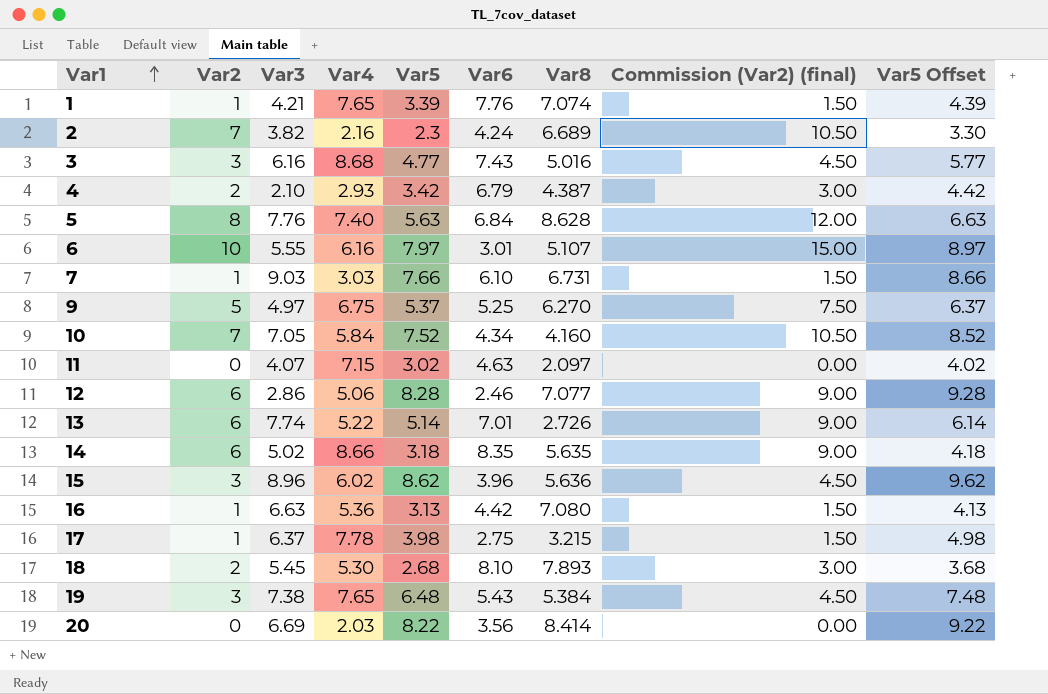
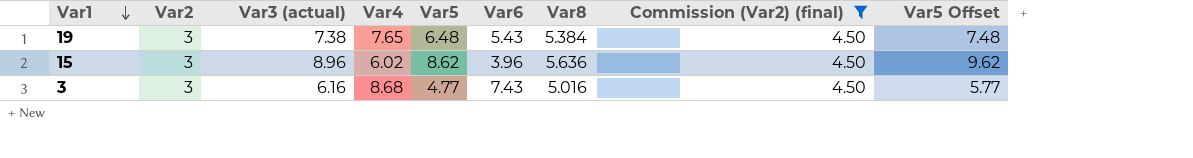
filter: none -> Commission (Var2) (final) = 4.50
row order: Var1 ascending -> Var1 descending
column name: Var3 -> Var3 (actual)

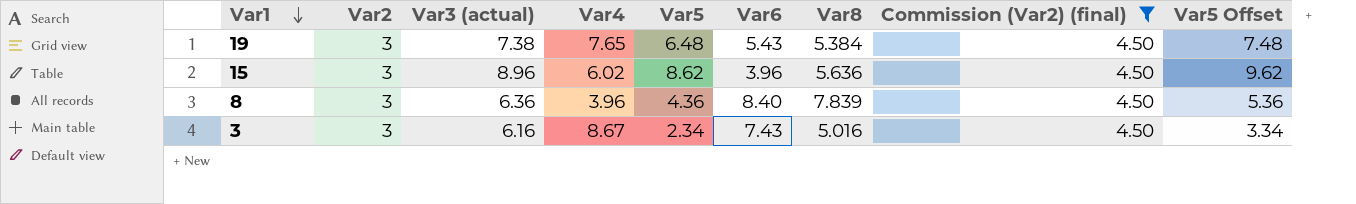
row 8: none -> 3 | 6.36 | 3.96 | 4.36 | 8.40 | 7.839 | 4.50 | 5.36
3 | Var4: 8.68 -> 8.67
3 | Var5: 4.77 -> 2.34
3 | Var5 Offset: 5.77 -> 3.34

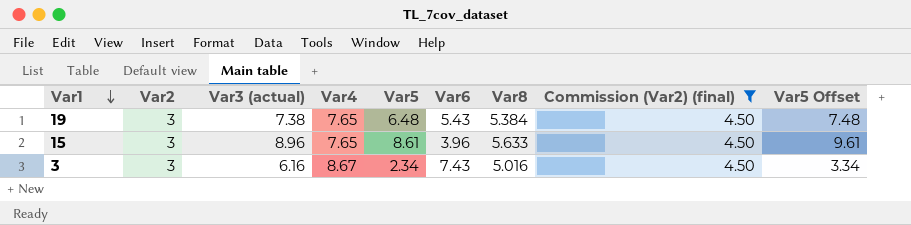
row 8: 3 | 6.36 | 3.96 | 4.36 | 8.40 | 7.839 | 4.50 | 5.36 -> none
15 | Var4: 6.02 -> 7.65
15 | Var5: 8.62 -> 8.61
15 | Var8: 5.636 -> 5.633
15 | Var5 Offset: 9.62 -> 9.61

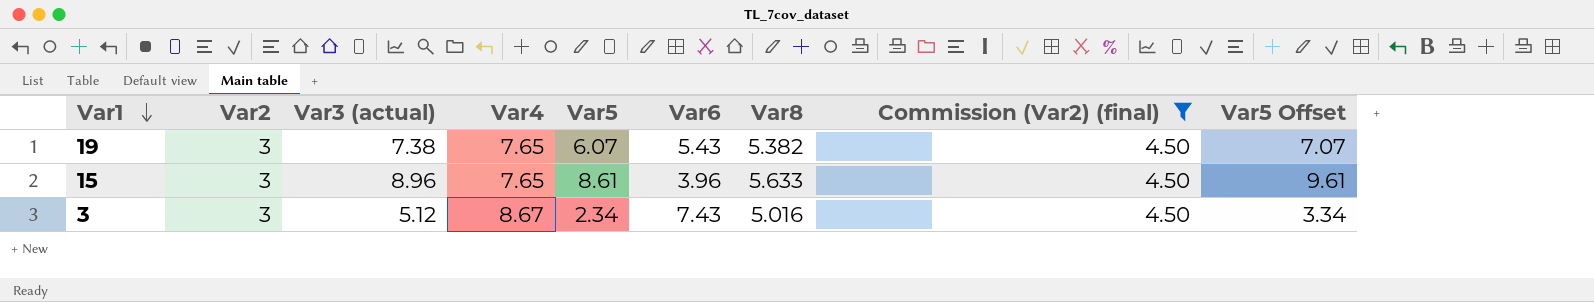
19 | Var5: 6.48 -> 6.07
19 | Var8: 5.384 -> 5.382
19 | Var5 Offset: 7.48 -> 7.07
3 | Var3 (actual): 6.16 -> 5.12

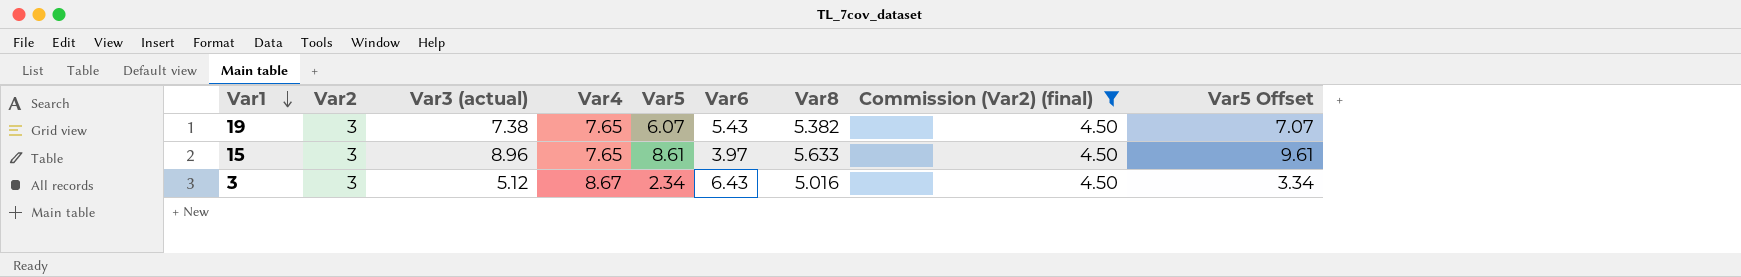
15 | Var6: 3.96 -> 3.97
3 | Var6: 7.43 -> 6.43

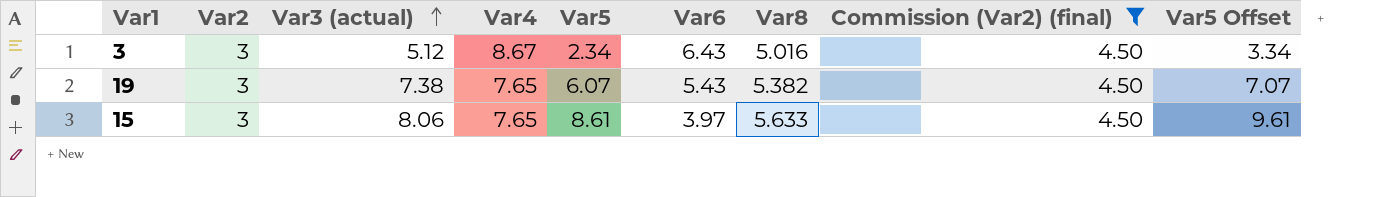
row order: Var1 descending -> Var3 (actual) ascending
15 | Var3 (actual): 8.96 -> 8.06

